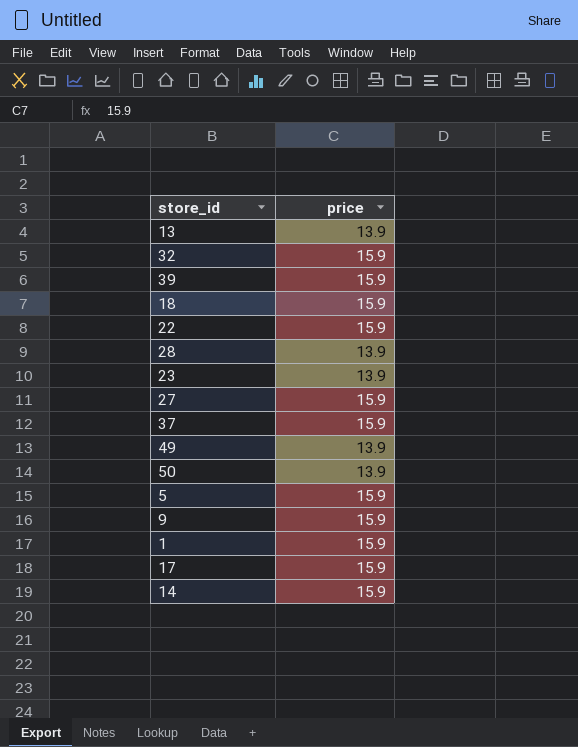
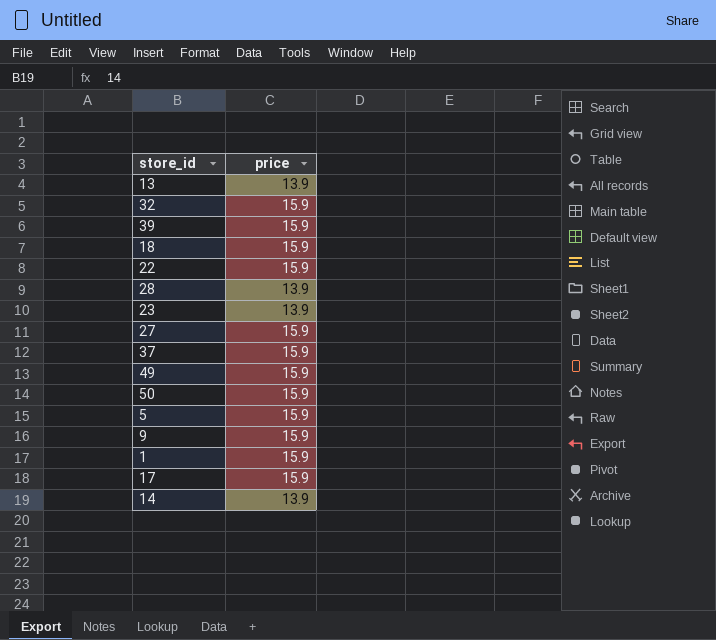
49 | price: 13.9 -> 15.9
50 | price: 13.9 -> 15.9
14 | price: 15.9 -> 13.9

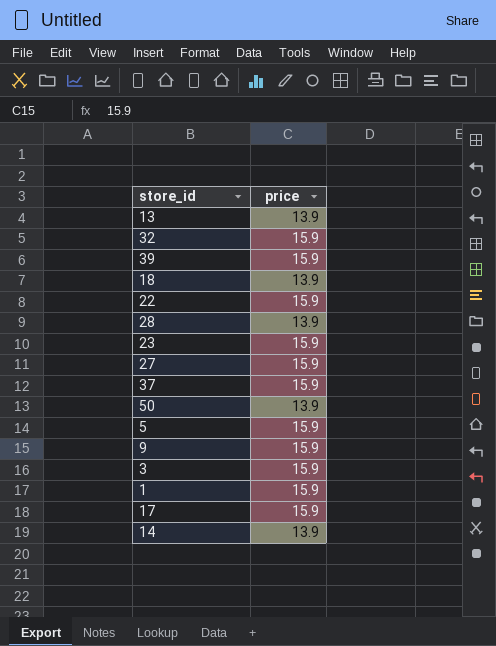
row 49: 15.9 -> none
18 | price: 15.9 -> 13.9
23 | price: 13.9 -> 15.9
50 | price: 15.9 -> 13.9
row 3: none -> 15.9

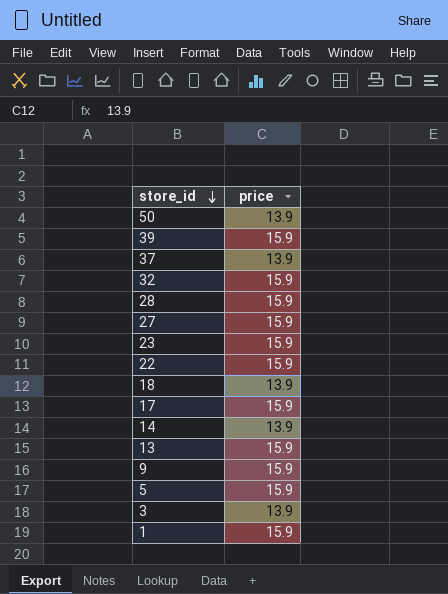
row order: none -> store_id descending
37 | price: 15.9 -> 13.9
28 | price: 13.9 -> 15.9
13 | price: 13.9 -> 15.9
3 | price: 15.9 -> 13.9

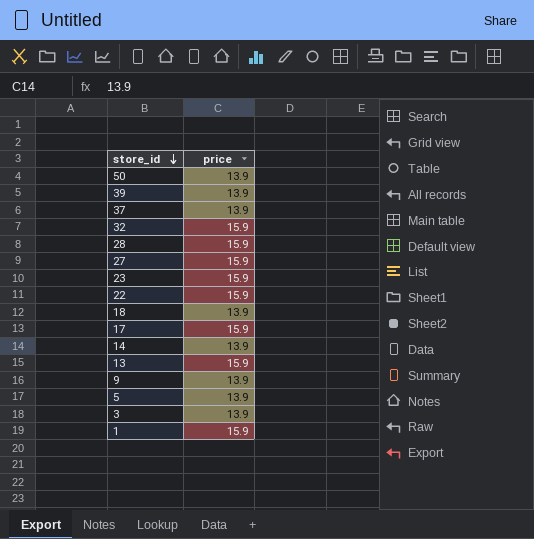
39 | price: 15.9 -> 13.9
9 | price: 15.9 -> 13.9
5 | price: 15.9 -> 13.9

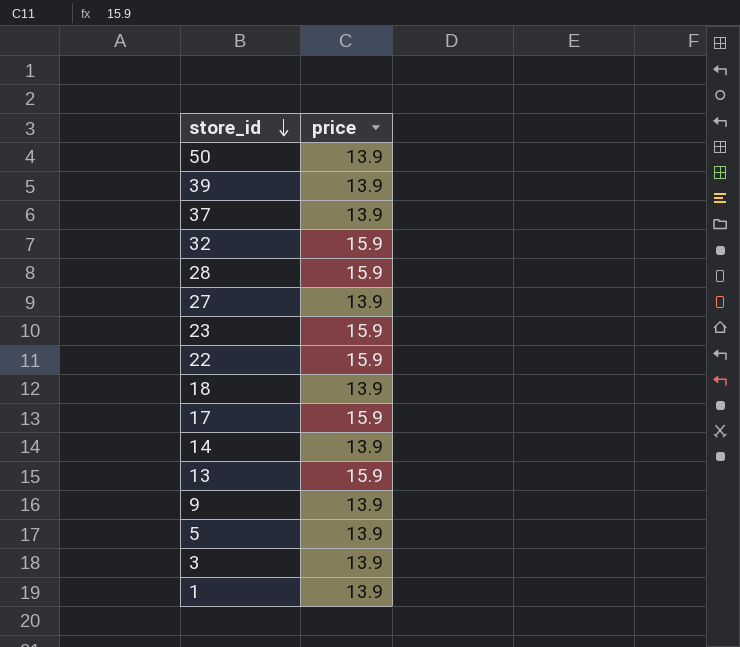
27 | price: 15.9 -> 13.9
1 | price: 15.9 -> 13.9

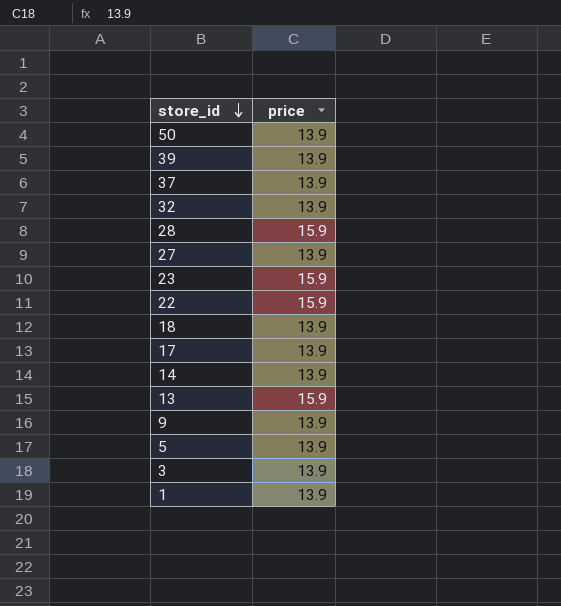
32 | price: 15.9 -> 13.9
17 | price: 15.9 -> 13.9

